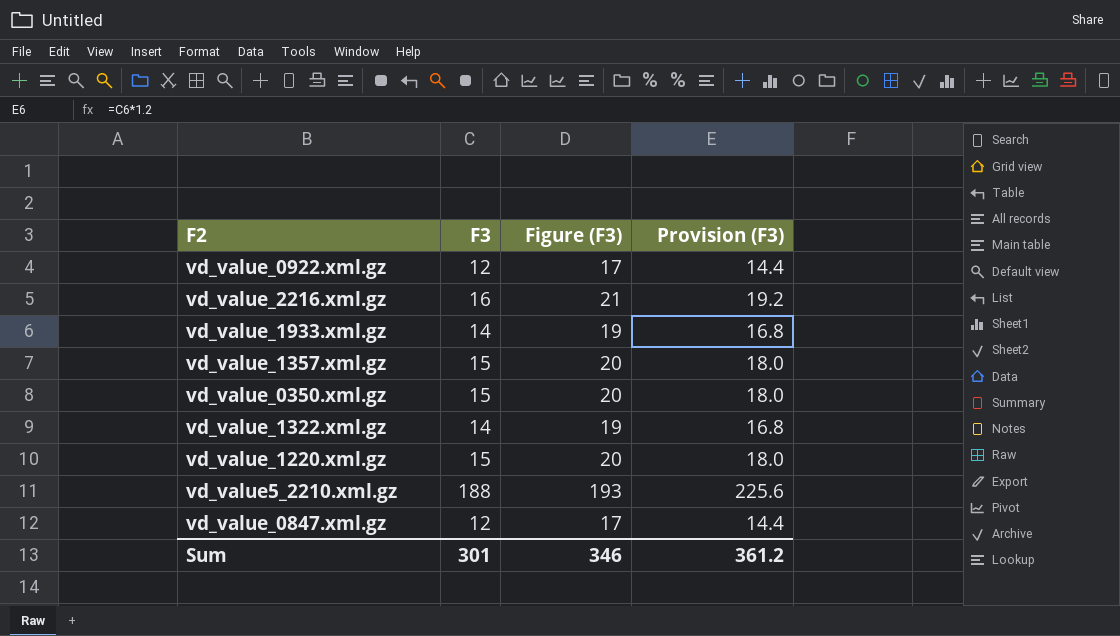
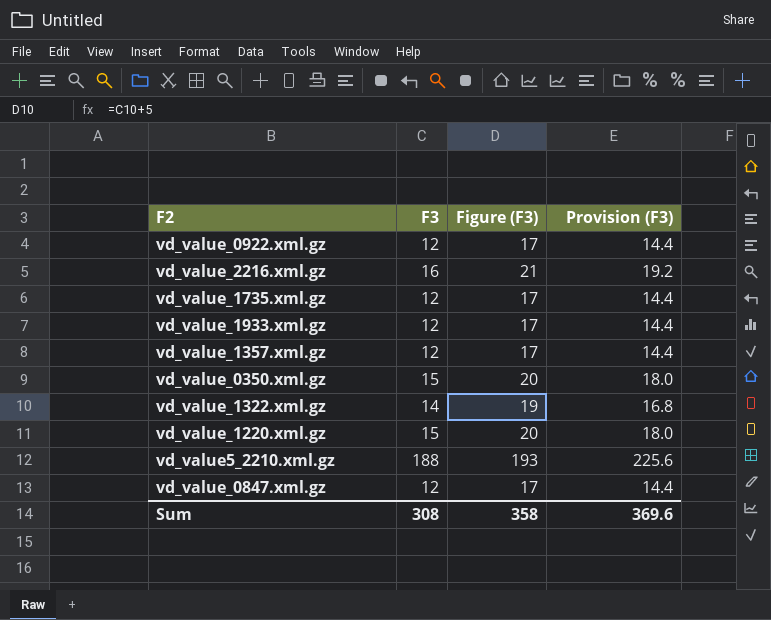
row vd_value_1735.xml.gz: none -> 12 | 17 | 14.4
vd_value_1933.xml.gz | F3: 14 -> 12
vd_value_1933.xml.gz | Figure (F3): 19 -> 17
vd_value_1933.xml.gz | Provision (F3): 16.8 -> 14.4
vd_value_1357.xml.gz | F3: 15 -> 12
vd_value_1357.xml.gz | Figure (F3): 20 -> 17
vd_value_1357.xml.gz | Provision (F3): 18.0 -> 14.4
Sum | F3: 301 -> 308
Sum | Figure (F3): 346 -> 358
Sum | Provision (F3): 361.2 -> 369.6

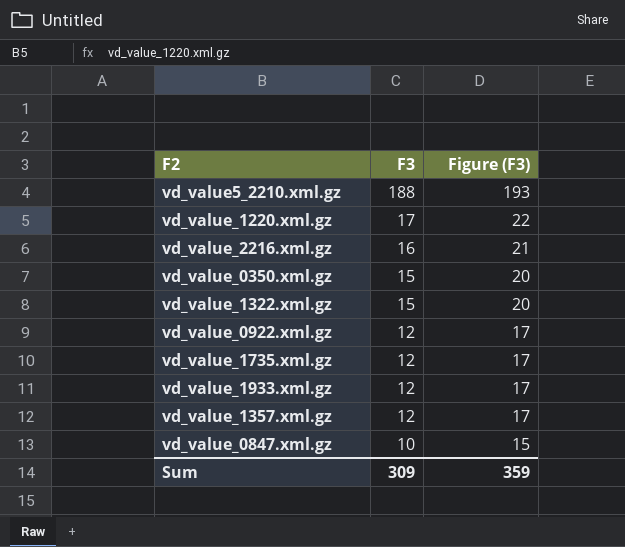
row order: none -> F3 descending
column Provision (F3) | formula: [F3] * 1.2 -> none
vd_value_1220.xml.gz | F3: 15 -> 17
vd_value_1220.xml.gz | Figure (F3): 20 -> 22
vd_value_1322.xml.gz | F3: 14 -> 15
vd_value_1322.xml.gz | Figure (F3): 19 -> 20
vd_value_0847.xml.gz | F3: 12 -> 10
vd_value_0847.xml.gz | Figure (F3): 17 -> 15
Sum | F3: 308 -> 309
Sum | Figure (F3): 358 -> 359

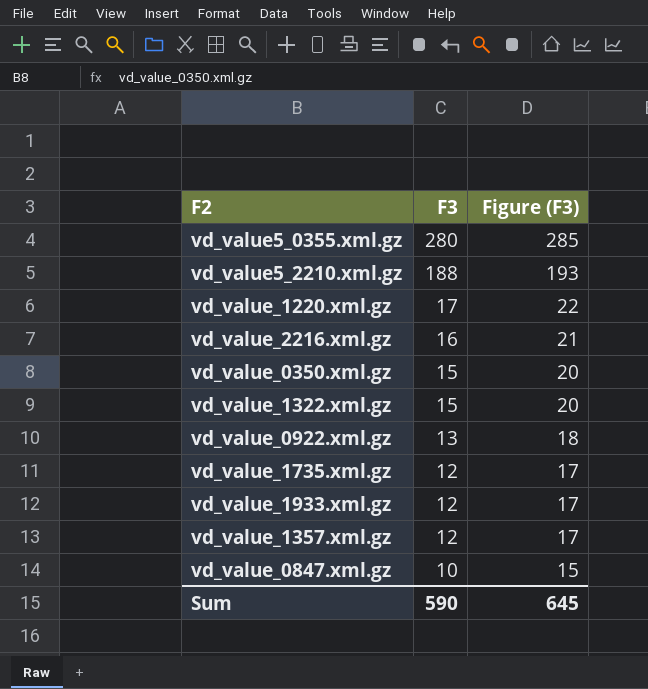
row vd_value5_0355.xml.gz: none -> 280 | 285
vd_value_0922.xml.gz | F3: 12 -> 13
vd_value_0922.xml.gz | Figure (F3): 17 -> 18
Sum | F3: 309 -> 590
Sum | Figure (F3): 359 -> 645

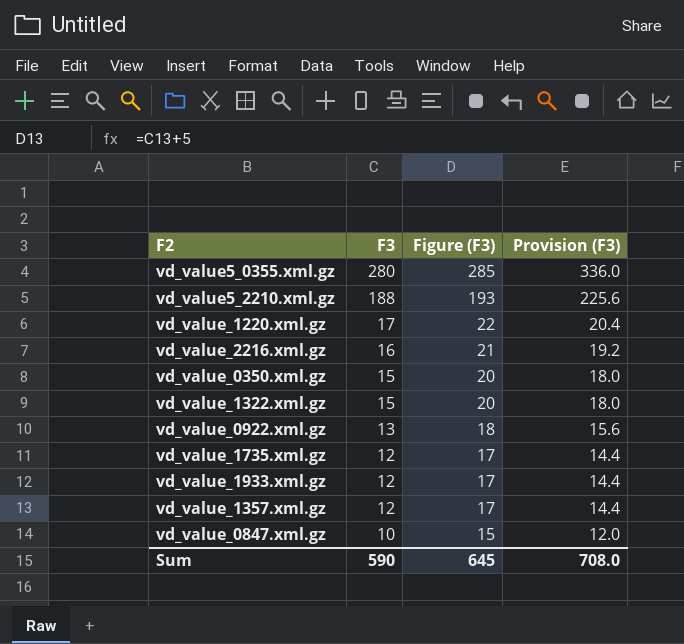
column Provision (F3) | formula: none -> [F3] * 1.2

